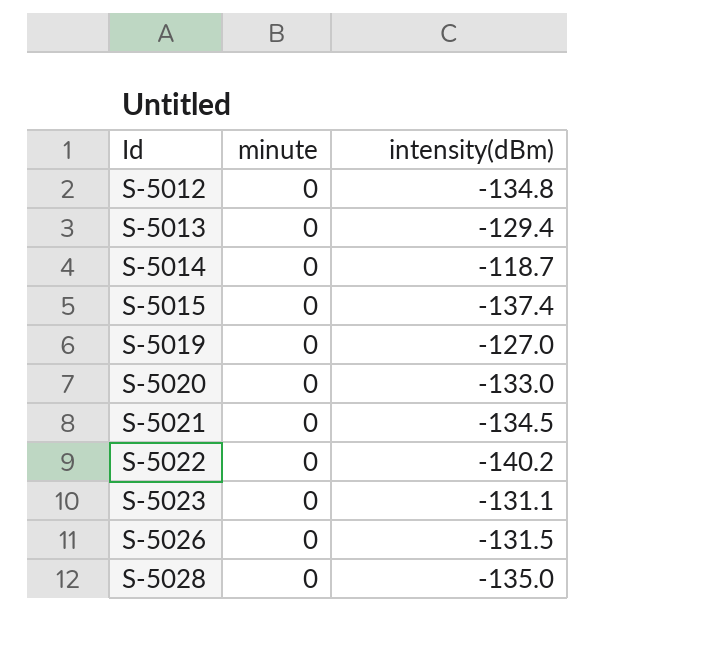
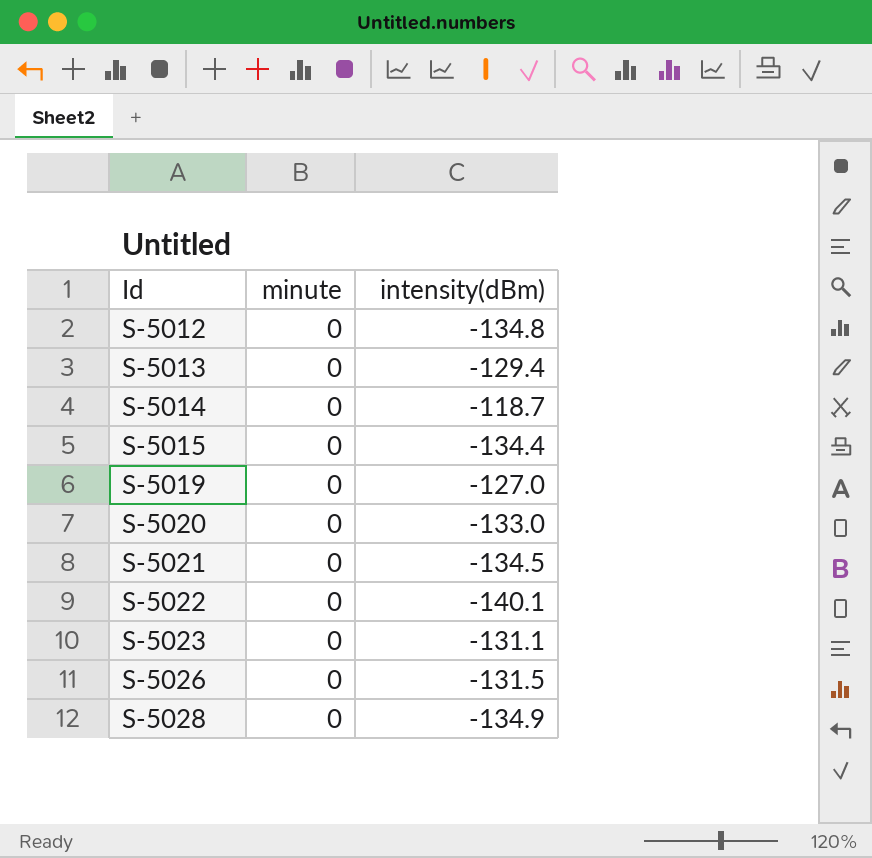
S-5015 | intensity(dBm): -137.4 -> -134.4
S-5022 | intensity(dBm): -140.2 -> -140.1
S-5028 | intensity(dBm): -135.0 -> -134.9

